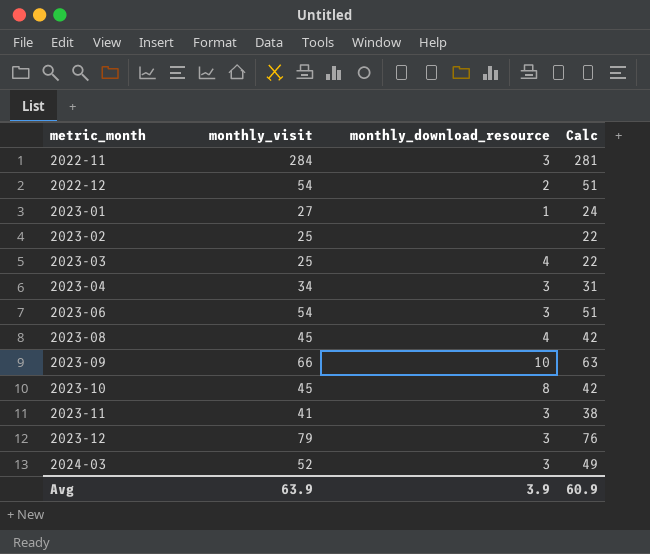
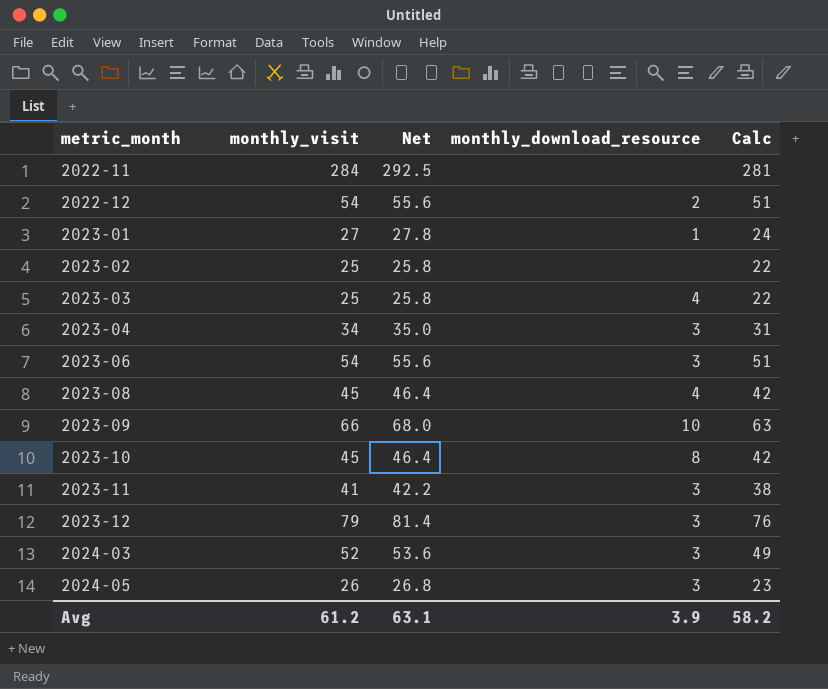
column Net | formula: none -> [monthly_visit] * 1.03
2022-11 | monthly_download_resource: 3 -> none
row 2024-05: none -> 26 | 26.8 | 3 | 23
Avg | monthly_visit: 63.9 -> 61.2
Avg | Calc: 60.9 -> 58.2

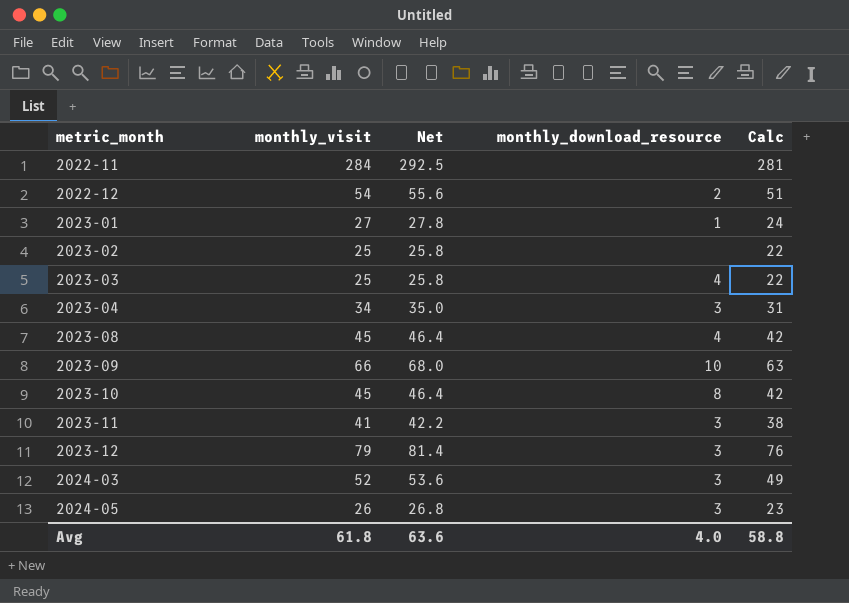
row 2023-06: 54 | 55.6 | 3 | 51 -> none
Avg | monthly_visit: 61.2 -> 61.8
Avg | Net: 63.1 -> 63.6
Avg | monthly_download_resource: 3.9 -> 4.0
Avg | Calc: 58.2 -> 58.8

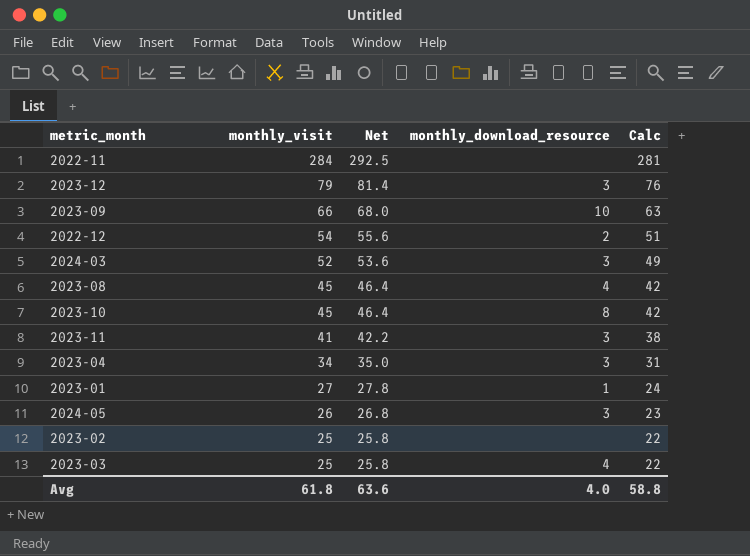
row order: metric_month ascending -> monthly_visit descending

